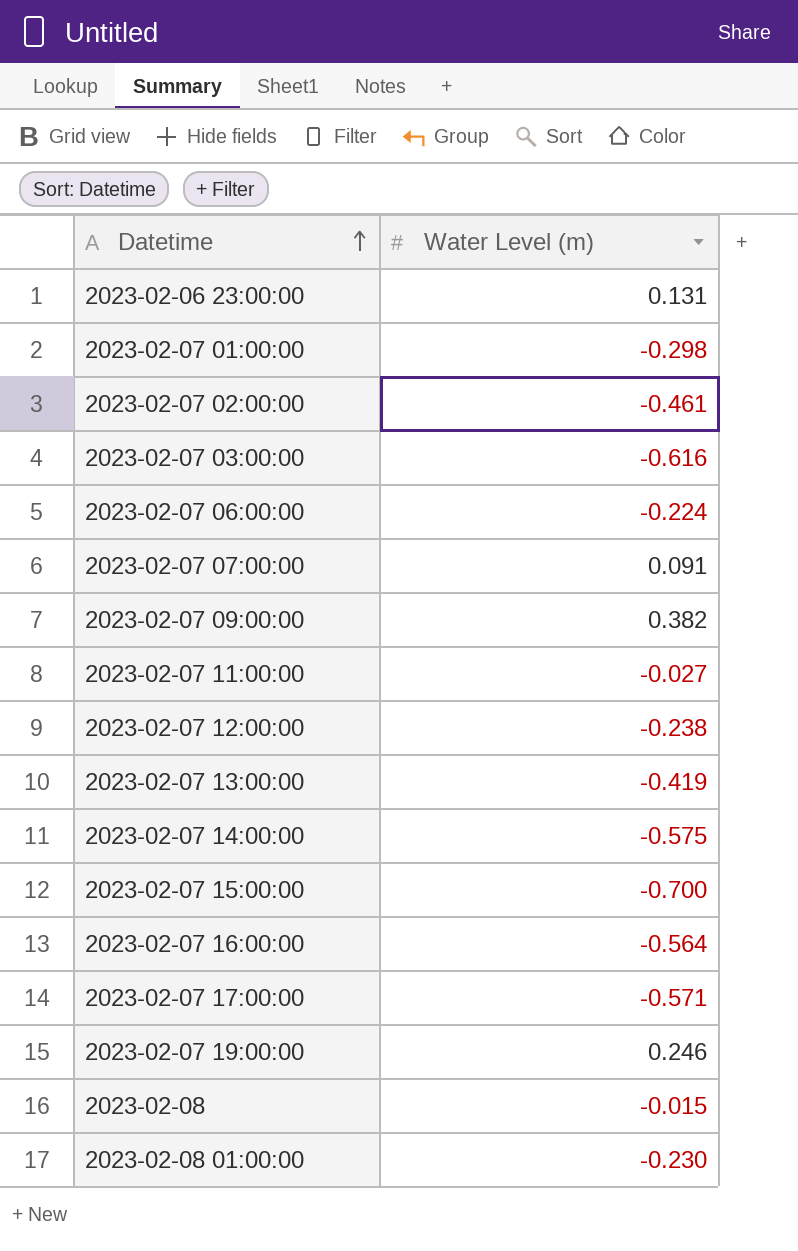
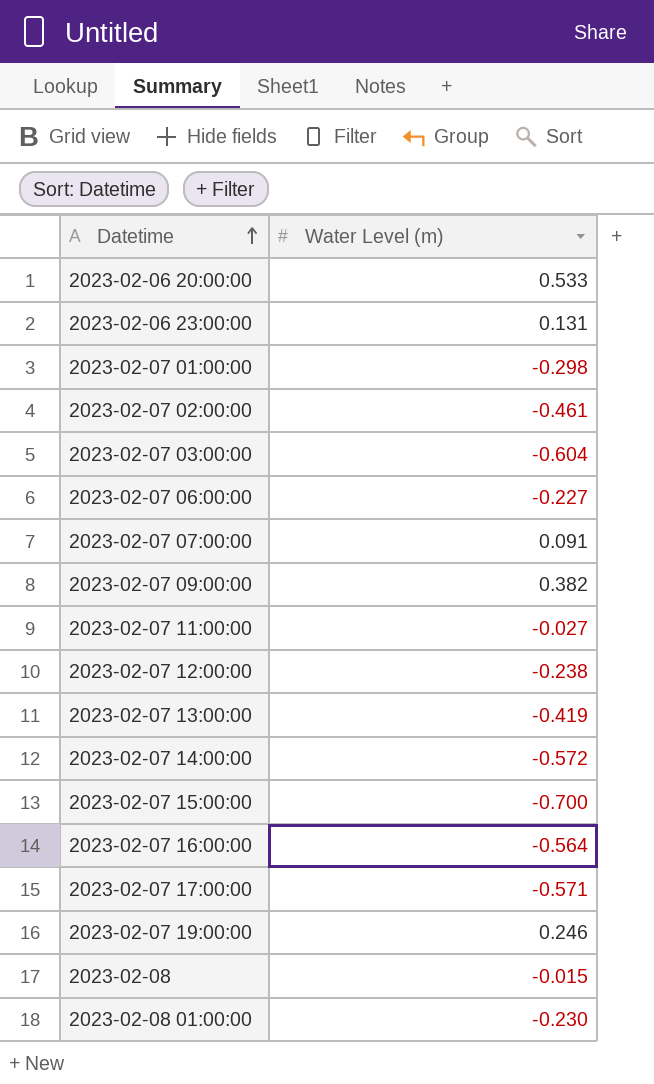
row 2023-02-06 20:00:00: none -> 0.533
2023-02-07 03:00:00 | Water Level (m): -0.616 -> -0.604
2023-02-07 06:00:00 | Water Level (m): -0.224 -> -0.227
2023-02-07 14:00:00 | Water Level (m): -0.575 -> -0.572

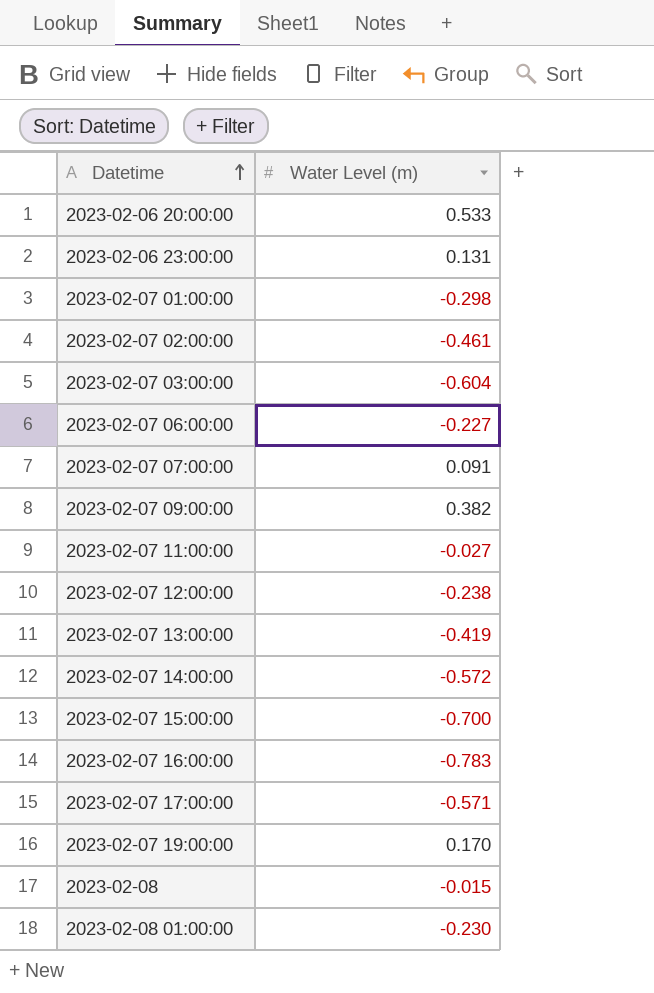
2023-02-07 16:00:00 | Water Level (m): -0.564 -> -0.783
2023-02-07 19:00:00 | Water Level (m): 0.246 -> 0.170

